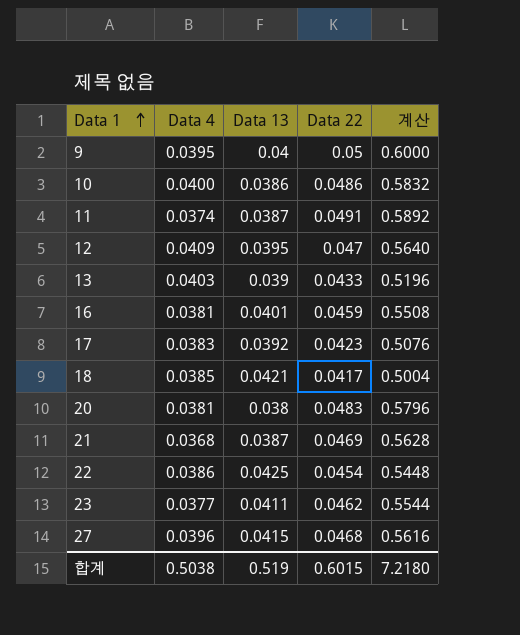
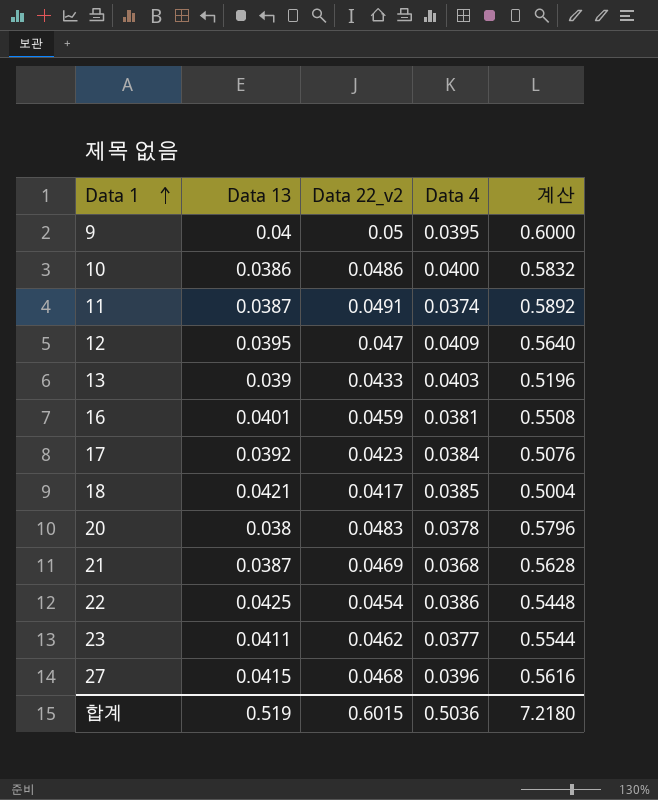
column name: Data 22 -> Data 22_v2
column Data 4 | position: 2 -> 4
17 | Data 4: 0.0383 -> 0.0384
20 | Data 4: 0.0381 -> 0.0378
합계 | Data 4: 0.5038 -> 0.5036

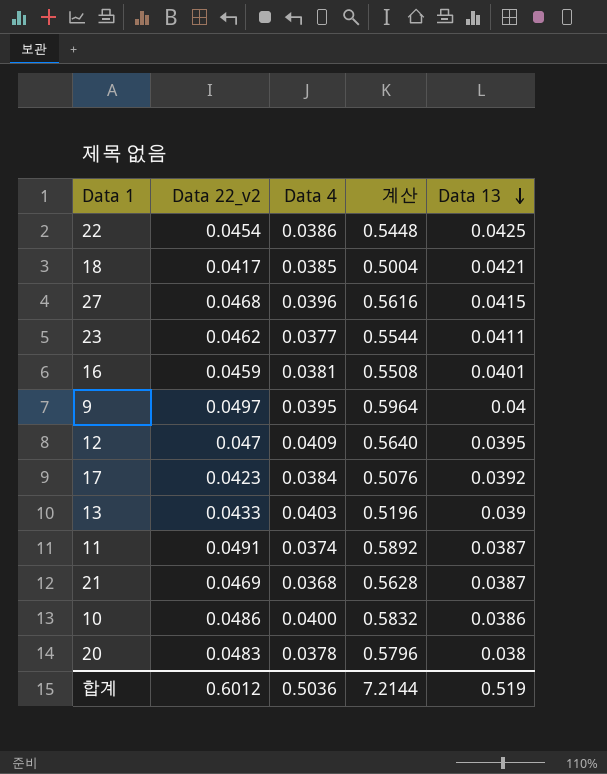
row order: Data 1 ascending -> Data 13 descending
column Data 13 | position: 2 -> 5
9 | Data 22_v2: 0.05 -> 0.0497
9 | 계산: 0.6000 -> 0.5964
합계 | Data 22_v2: 0.6015 -> 0.6012
합계 | 계산: 7.2180 -> 7.2144

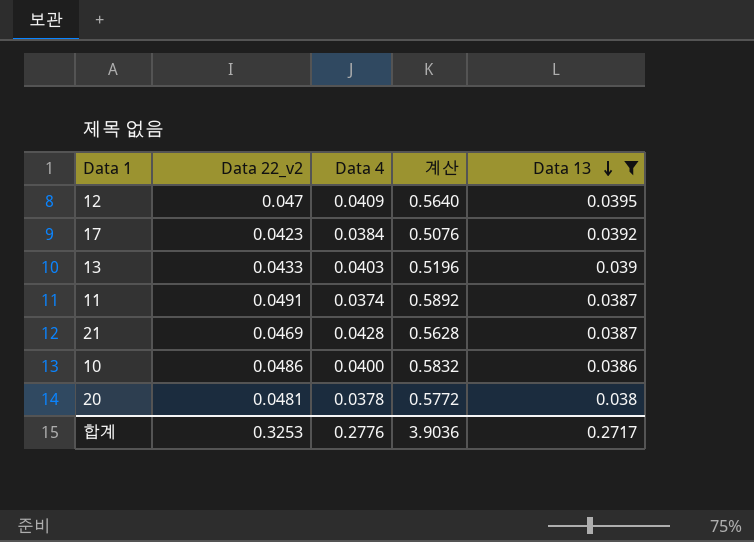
filter: none -> Data 13 <= 0.0395
21 | Data 4: 0.0368 -> 0.0428
20 | Data 22_v2: 0.0483 -> 0.0481
20 | 계산: 0.5796 -> 0.5772
합계 | Data 22_v2: 0.6012 -> 0.3253
합계 | Data 4: 0.5036 -> 0.2776
합계 | 계산: 7.2144 -> 3.9036
합계 | Data 13: 0.519 -> 0.2717

